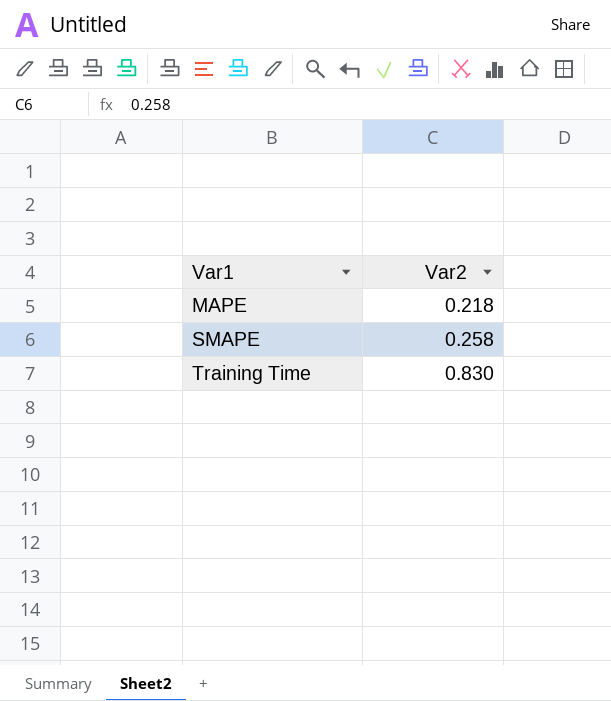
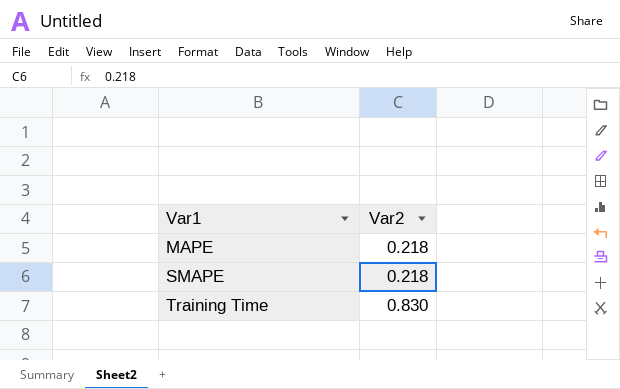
SMAPE | Var2: 0.258 -> 0.218

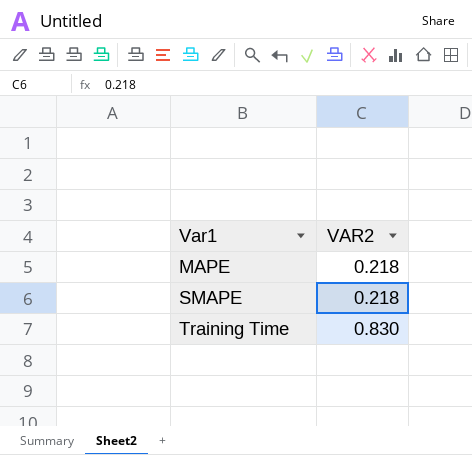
column name: Var2 -> VAR2

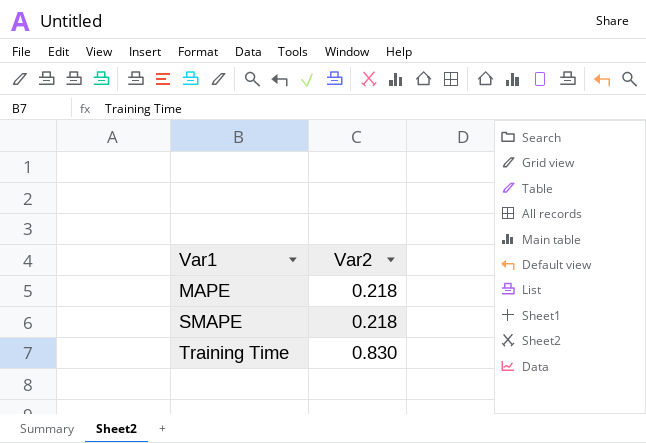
column name: VAR2 -> Var2

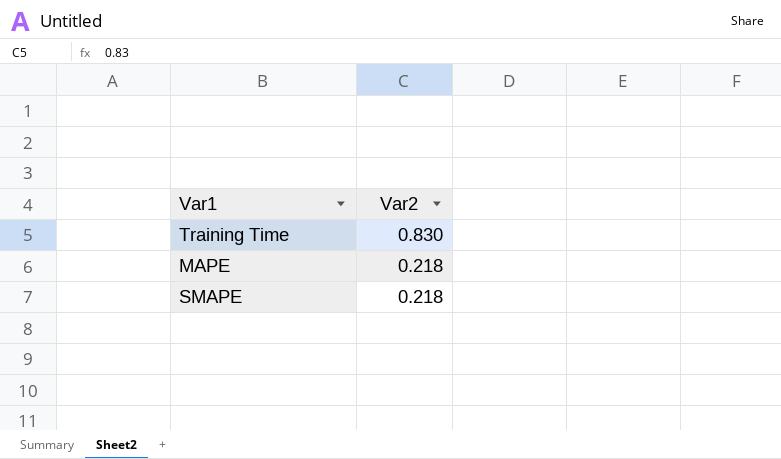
row order: Var1 ascending -> Var2 descending

